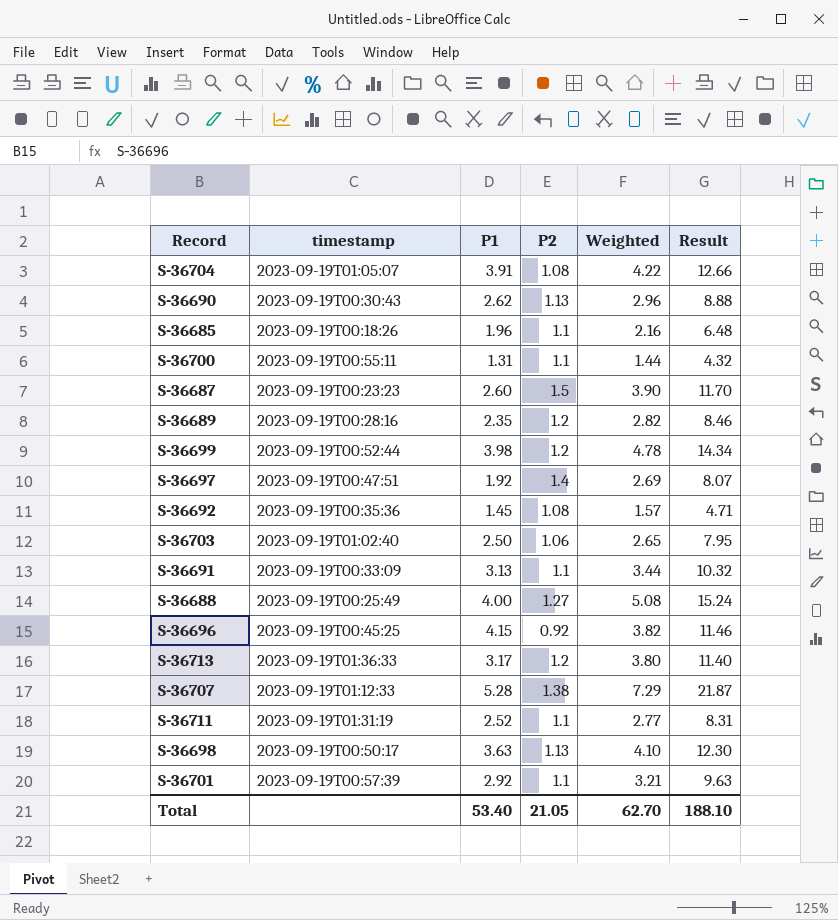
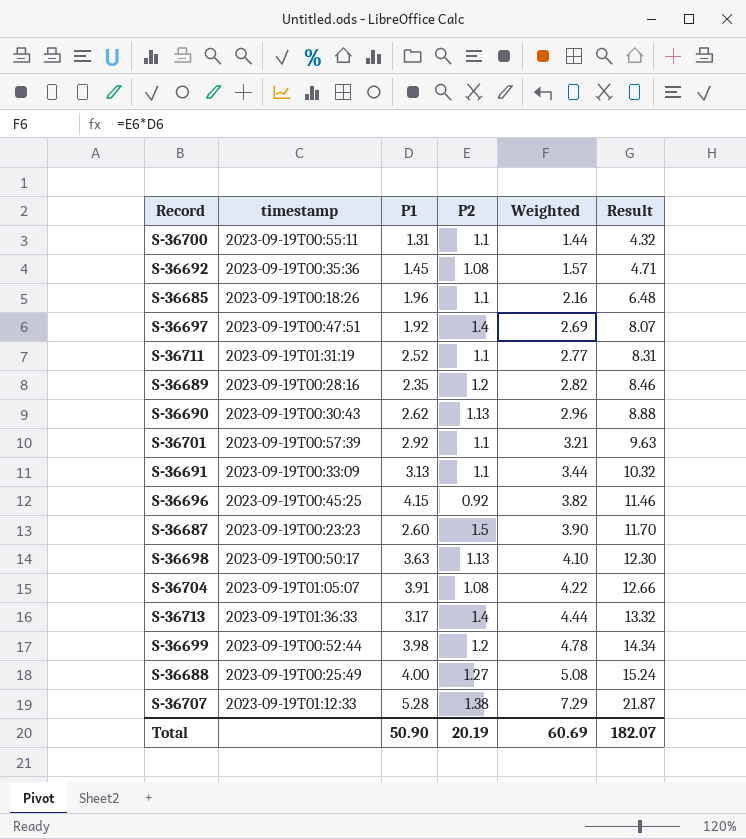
row order: none -> Weighted ascending
row S-36703: 2023-09-19T01:02:40 | 2.50 | 1.06 | 2.65 | 7.95 -> none
S-36713 | P2: 1.2 -> 1.4
S-36713 | Weighted: 3.80 -> 4.44
S-36713 | Result: 11.40 -> 13.32
Total | P1: 53.40 -> 50.90
Total | P2: 21.05 -> 20.19
Total | Weighted: 62.70 -> 60.69
Total | Result: 188.10 -> 182.07

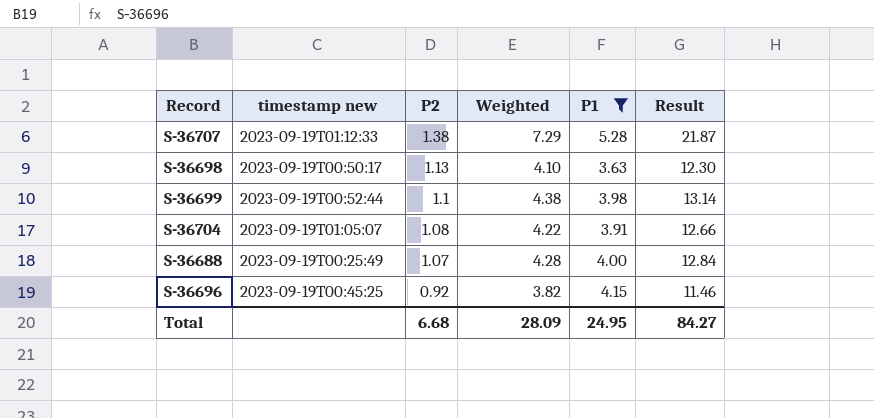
filter: none -> P1 >= 3.63
row order: Weighted ascending -> P2 descending
column name: timestamp -> timestamp new
column P1 | position: 3 -> 5
S-36699 | P2: 1.2 -> 1.1
S-36699 | Weighted: 4.78 -> 4.38
S-36699 | Result: 14.34 -> 13.14
S-36688 | P2: 1.27 -> 1.07
S-36688 | Weighted: 5.08 -> 4.28
S-36688 | Result: 15.24 -> 12.84
Total | P2: 20.19 -> 6.68
Total | Weighted: 60.69 -> 28.09
Total | P1: 50.90 -> 24.95
Total | Result: 182.07 -> 84.27

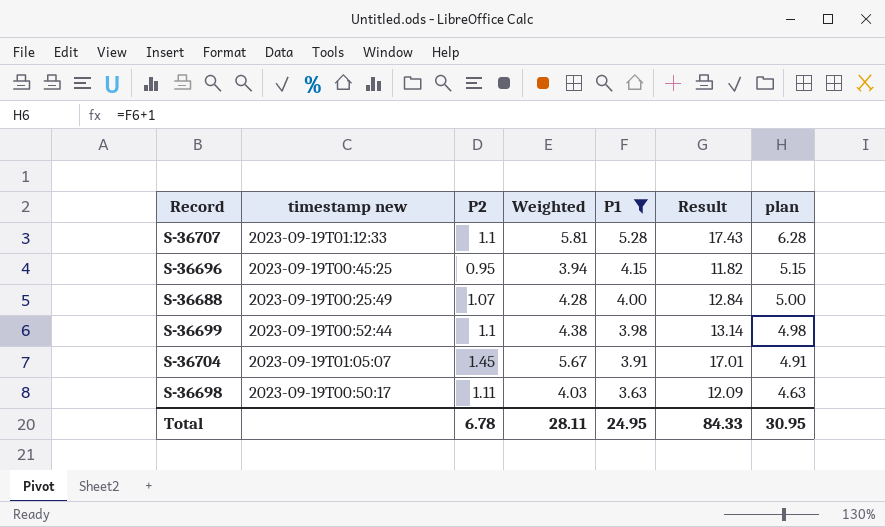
row order: P2 descending -> P1 descending
column plan | formula: none -> [P1] + 1
S-36707 | P2: 1.38 -> 1.1
S-36707 | Weighted: 7.29 -> 5.81
S-36707 | Result: 21.87 -> 17.43
S-36696 | P2: 0.92 -> 0.95
S-36696 | Weighted: 3.82 -> 3.94
S-36696 | Result: 11.46 -> 11.82
S-36704 | P2: 1.08 -> 1.45
S-36704 | Weighted: 4.22 -> 5.67
S-36704 | Result: 12.66 -> 17.01
S-36698 | P2: 1.13 -> 1.11
S-36698 | Weighted: 4.10 -> 4.03
S-36698 | Result: 12.30 -> 12.09
Total | P2: 6.68 -> 6.78
Total | Weighted: 28.09 -> 28.11
Total | Result: 84.27 -> 84.33

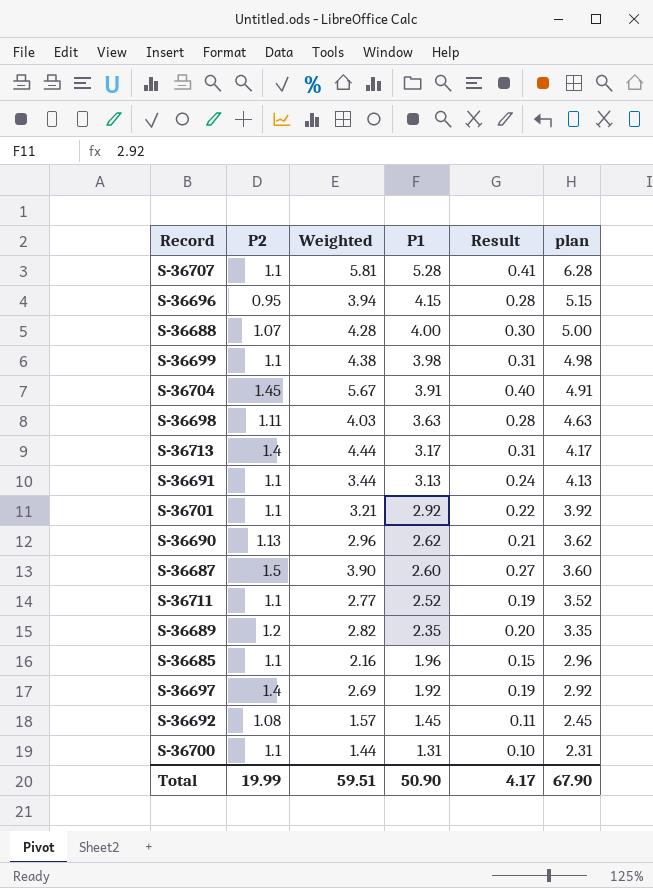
filter: P1 >= 3.63 -> none
column timestamp new | position: 2 -> none
column Result | formula: [Weighted] * 3 -> [Weighted] * 0.07
Total | P2: 6.78 -> 19.99
Total | Weighted: 28.11 -> 59.51
Total | P1: 24.95 -> 50.90
Total | Result: 84.33 -> 4.17
Total | plan: 30.95 -> 67.90

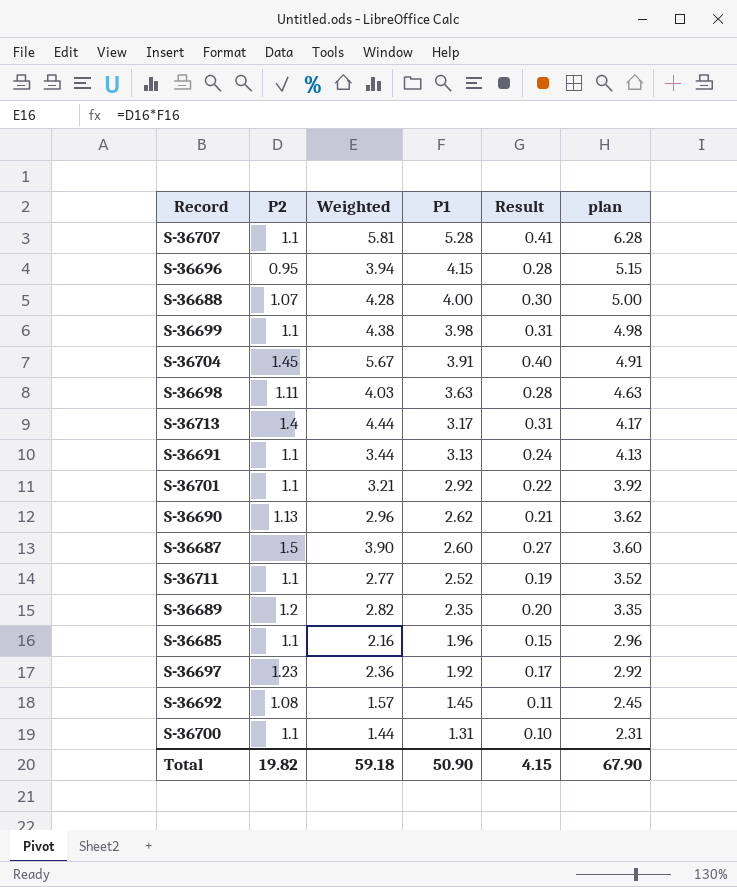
S-36697 | P2: 1.4 -> 1.23
S-36697 | Weighted: 2.69 -> 2.36
S-36697 | Result: 0.19 -> 0.17
Total | P2: 19.99 -> 19.82
Total | Weighted: 59.51 -> 59.18
Total | Result: 4.17 -> 4.15

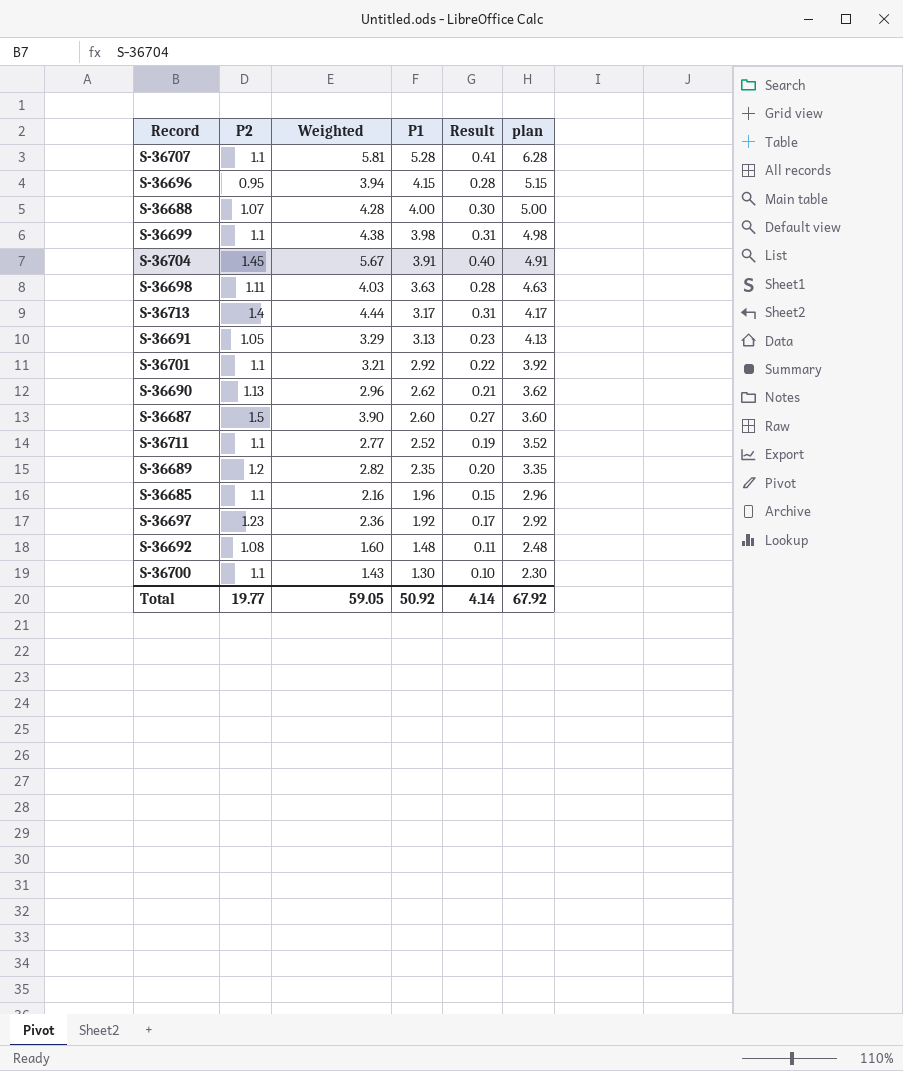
S-36691 | P2: 1.1 -> 1.05
S-36691 | Weighted: 3.44 -> 3.29
S-36691 | Result: 0.24 -> 0.23
S-36692 | Weighted: 1.57 -> 1.60
S-36692 | P1: 1.45 -> 1.48
S-36692 | plan: 2.45 -> 2.48
S-36700 | Weighted: 1.44 -> 1.43
S-36700 | P1: 1.31 -> 1.30
S-36700 | plan: 2.31 -> 2.30
Total | P2: 19.82 -> 19.77
Total | Weighted: 59.18 -> 59.05
Total | P1: 50.90 -> 50.92
Total | Result: 4.15 -> 4.14
Total | plan: 67.90 -> 67.92

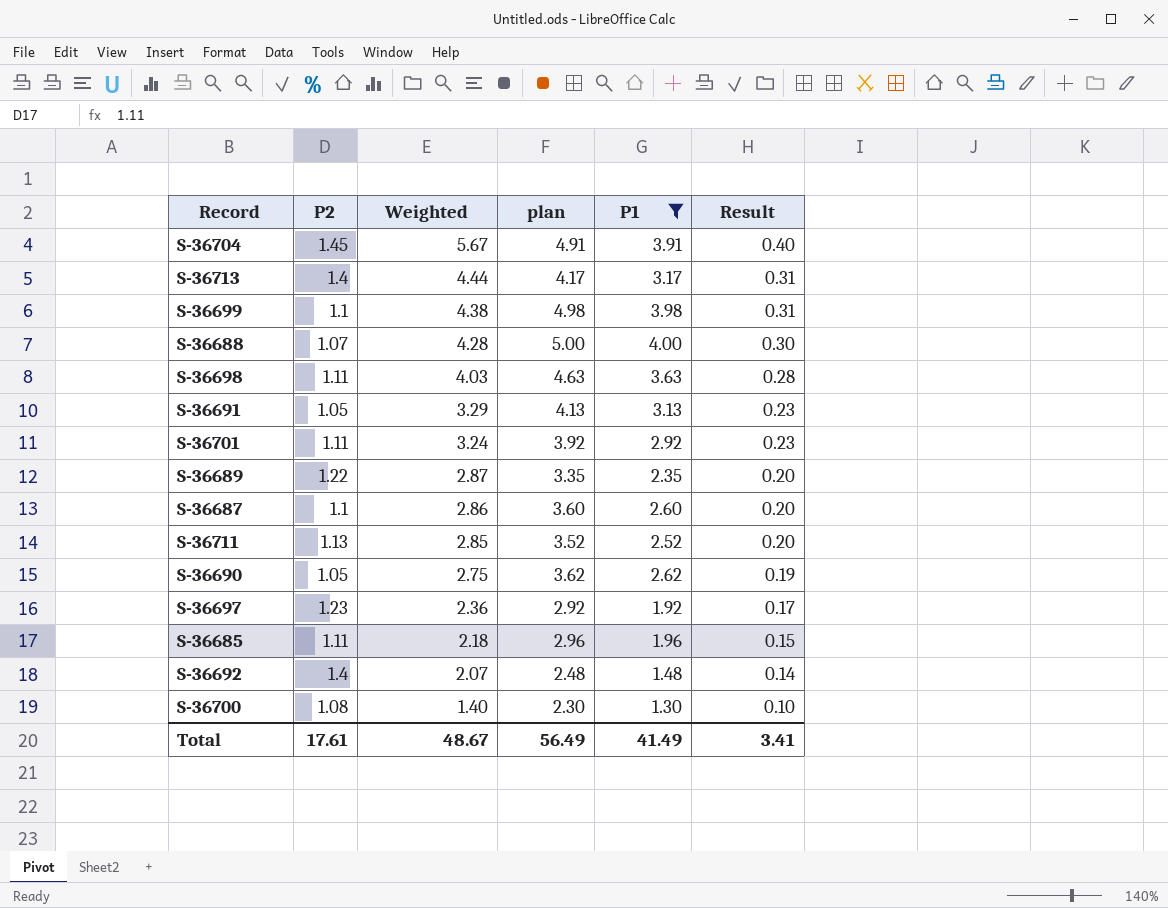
filter: none -> P1 <= 4.00
row order: P1 descending -> Weighted descending
column plan | position: 6 -> 4
S-36701 | P2: 1.1 -> 1.11
S-36701 | Weighted: 3.21 -> 3.24
S-36701 | Result: 0.22 -> 0.23
S-36689 | P2: 1.2 -> 1.22
S-36689 | Weighted: 2.82 -> 2.87
S-36687 | P2: 1.5 -> 1.1
S-36687 | Weighted: 3.90 -> 2.86
S-36687 | Result: 0.27 -> 0.20
S-36711 | P2: 1.1 -> 1.13
S-36711 | Weighted: 2.77 -> 2.85
S-36711 | Result: 0.19 -> 0.20
S-36690 | P2: 1.13 -> 1.05
S-36690 | Weighted: 2.96 -> 2.75
S-36690 | Result: 0.21 -> 0.19
S-36685 | P2: 1.1 -> 1.11
S-36685 | Weighted: 2.16 -> 2.18
S-36692 | P2: 1.08 -> 1.4
S-36692 | Weighted: 1.60 -> 2.07
S-36692 | Result: 0.11 -> 0.14
S-36700 | P2: 1.1 -> 1.08
S-36700 | Weighted: 1.43 -> 1.40
Total | P2: 19.77 -> 17.61
Total | Weighted: 59.05 -> 48.67
Total | plan: 67.92 -> 56.49
Total | P1: 50.92 -> 41.49
Total | Result: 4.14 -> 3.41

